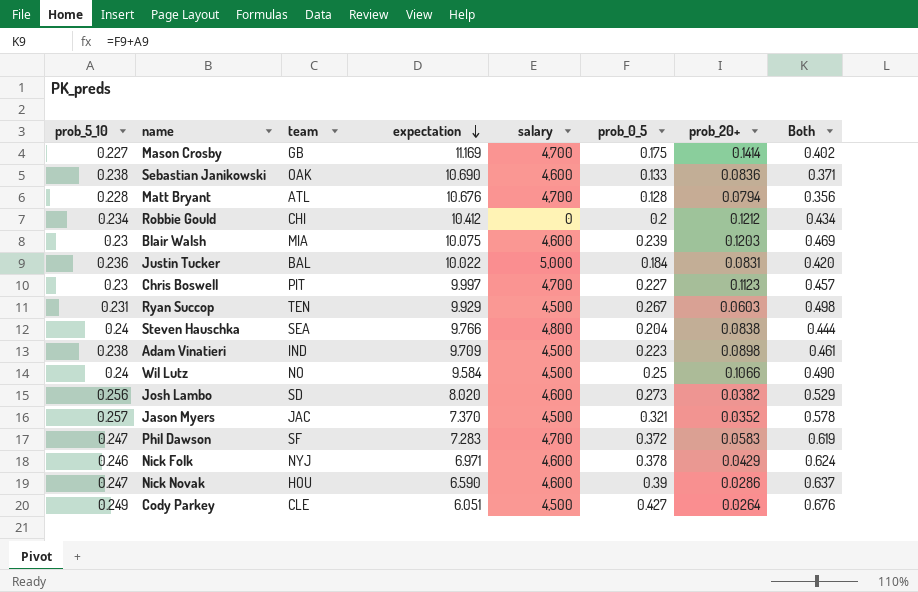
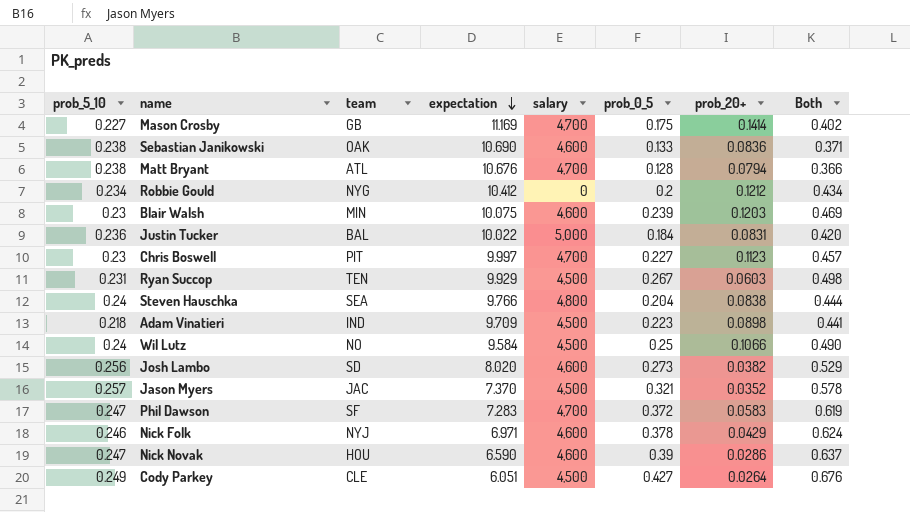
Matt Bryant | prob_5_10: 0.228 -> 0.238
Matt Bryant | Both: 0.356 -> 0.366
Robbie Gould | team: CHI -> NYG
Blair Walsh | team: MIA -> MIN
Adam Vinatieri | prob_5_10: 0.238 -> 0.218
Adam Vinatieri | Both: 0.461 -> 0.441

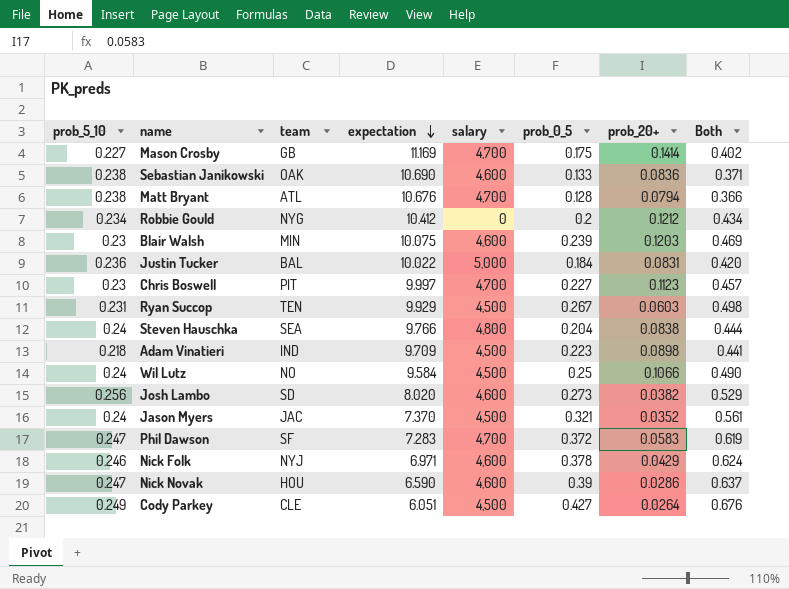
Jason Myers | prob_5_10: 0.257 -> 0.24
Jason Myers | Both: 0.578 -> 0.561

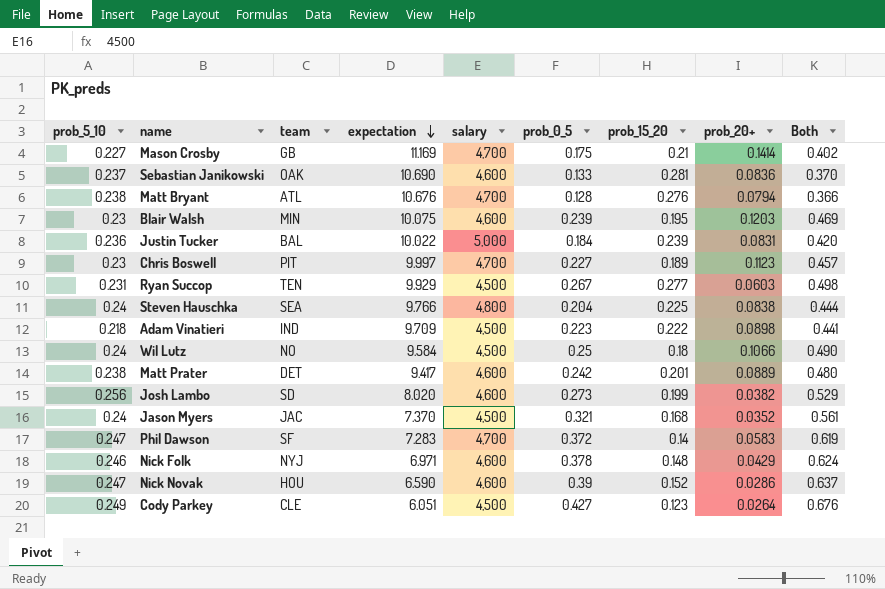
column prob_15_20 | position: none -> 7
row Robbie Gould: 0.234 | NYG | 10.412 | 0 | 0.2 | 0.1212 | 0.434 -> none
Sebastian Janikowski | prob_5_10: 0.238 -> 0.237
Sebastian Janikowski | Both: 0.371 -> 0.370
row Matt Prater: none -> 0.238 | DET | 9.417 | 4,600 | 0.242 | 0.201 | 0.0889 | 0.480

